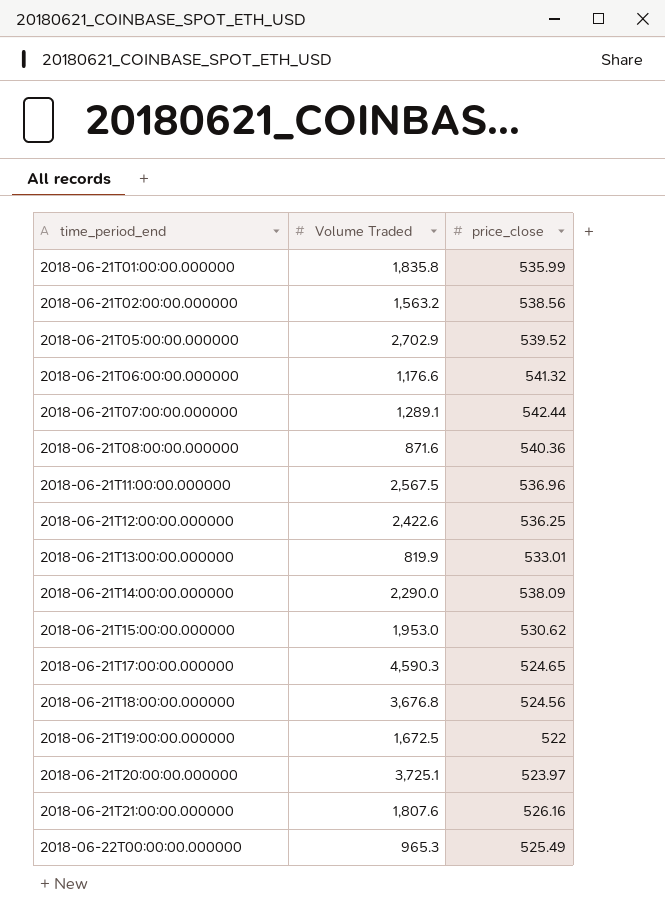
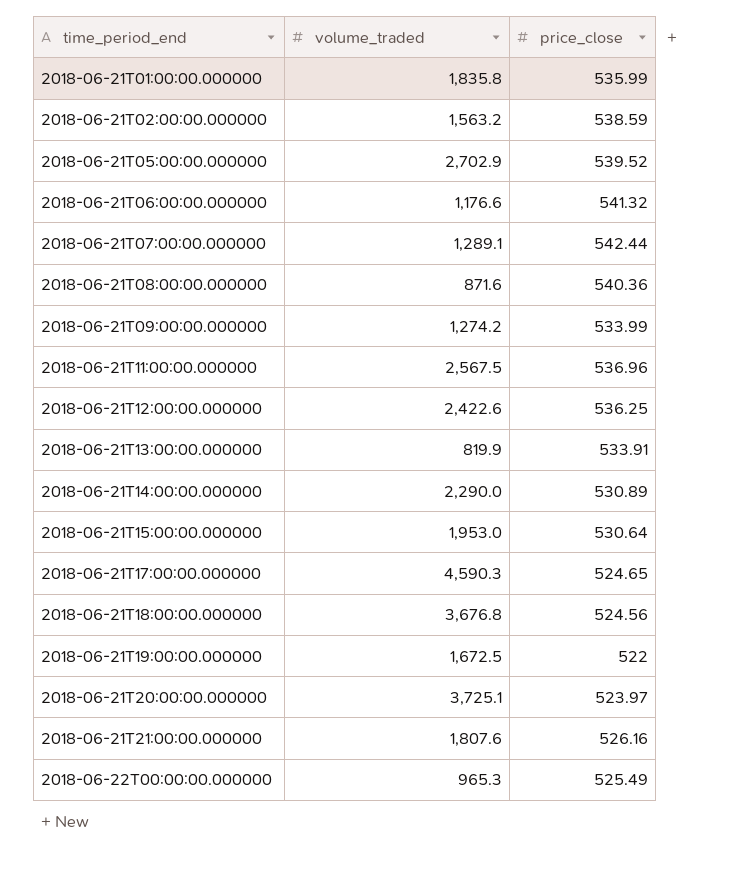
column name: Volume Traded -> volume_traded
2018-06-21T02:00:00.000000 | price_close: 538.56 -> 538.59
row 2018-06-21T09:00:00.000000: none -> 1,274.2 | 533.99
2018-06-21T13:00:00.000000 | price_close: 533.01 -> 533.91
2018-06-21T14:00:00.000000 | price_close: 538.09 -> 530.89
2018-06-21T15:00:00.000000 | price_close: 530.62 -> 530.64

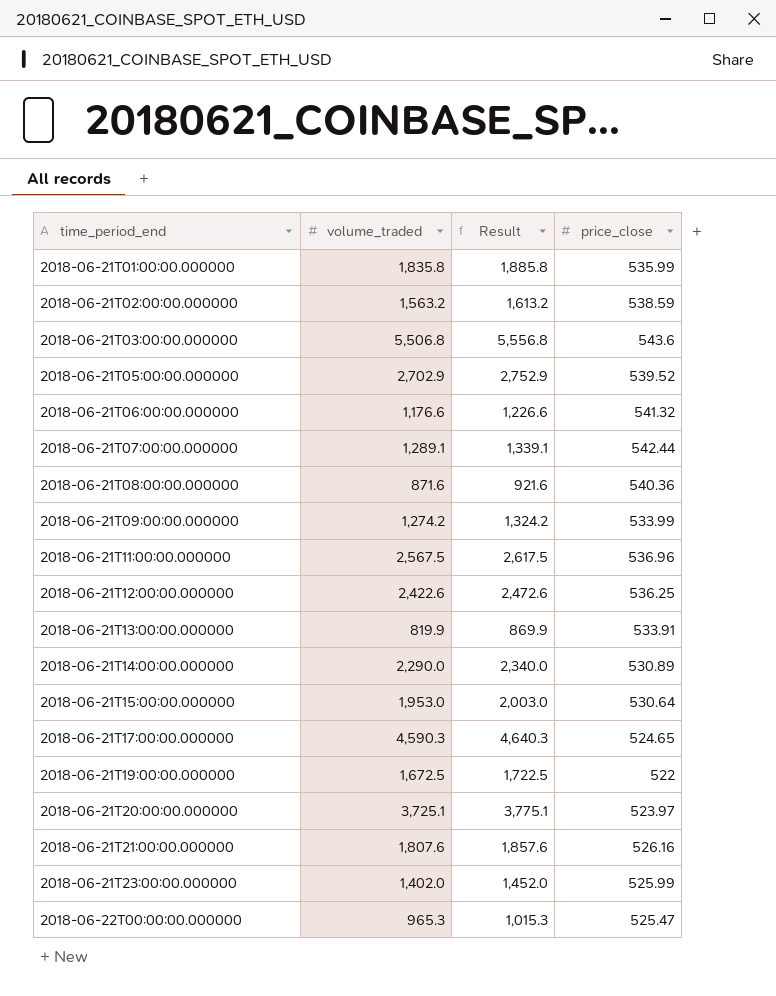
column Result | formula: none -> [volume_traded] + 50
row 2018-06-21T18:00:00.000000: 3,676.8 | 524.56 -> none
row 2018-06-21T03:00:00.000000: none -> 5,506.8 | 5,556.8 | 543.6
row 2018-06-21T23:00:00.000000: none -> 1,402.0 | 1,452.0 | 525.99
2018-06-22T00:00:00.000000 | price_close: 525.49 -> 525.47

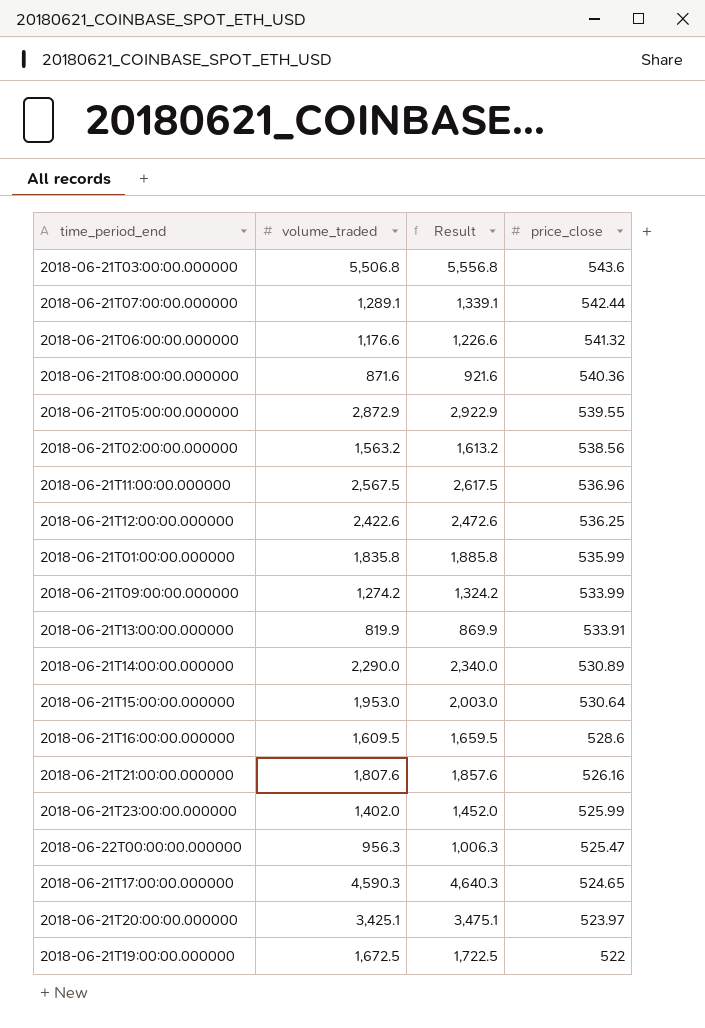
row order: time_period_end ascending -> price_close descending
2018-06-21T05:00:00.000000 | volume_traded: 2,702.9 -> 2,872.9
2018-06-21T05:00:00.000000 | Result: 2,752.9 -> 2,922.9
2018-06-21T05:00:00.000000 | price_close: 539.52 -> 539.55
2018-06-21T02:00:00.000000 | price_close: 538.59 -> 538.56
row 2018-06-21T16:00:00.000000: none -> 1,609.5 | 1,659.5 | 528.6
2018-06-22T00:00:00.000000 | volume_traded: 965.3 -> 956.3
2018-06-22T00:00:00.000000 | Result: 1,015.3 -> 1,006.3
2018-06-21T20:00:00.000000 | volume_traded: 3,725.1 -> 3,425.1
2018-06-21T20:00:00.000000 | Result: 3,775.1 -> 3,475.1

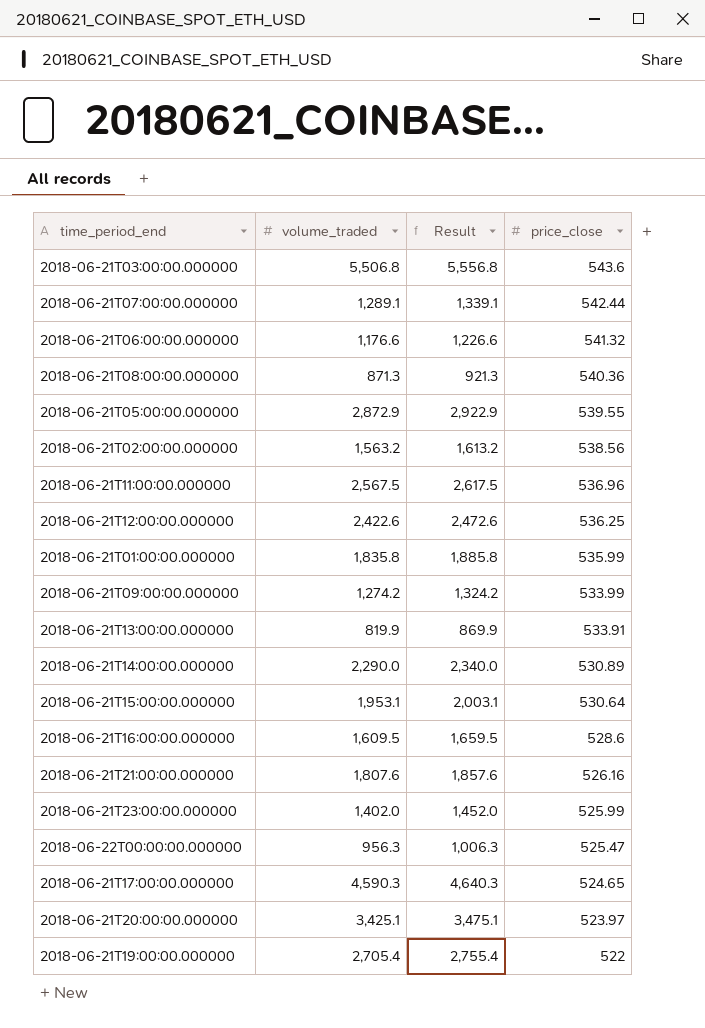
2018-06-21T08:00:00.000000 | volume_traded: 871.6 -> 871.3
2018-06-21T08:00:00.000000 | Result: 921.6 -> 921.3
2018-06-21T15:00:00.000000 | volume_traded: 1,953.0 -> 1,953.1
2018-06-21T15:00:00.000000 | Result: 2,003.0 -> 2,003.1
2018-06-21T19:00:00.000000 | volume_traded: 1,672.5 -> 2,705.4
2018-06-21T19:00:00.000000 | Result: 1,722.5 -> 2,755.4

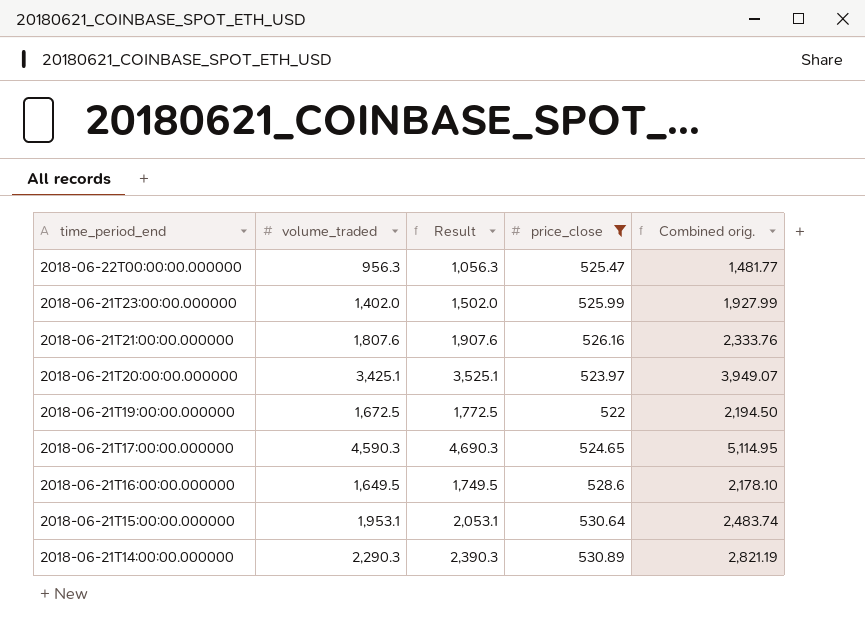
filter: none -> price_close <= 530.89
row order: price_close descending -> time_period_end descending
column Result | formula: [volume_traded] + 50 -> [volume_traded] + 100
column Combined orig. | formula: none -> [volume_traded] + [price_close]
2018-06-21T19:00:00.000000 | volume_traded: 2,705.4 -> 1,672.5
2018-06-21T16:00:00.000000 | volume_traded: 1,609.5 -> 1,649.5
2018-06-21T14:00:00.000000 | volume_traded: 2,290.0 -> 2,290.3

